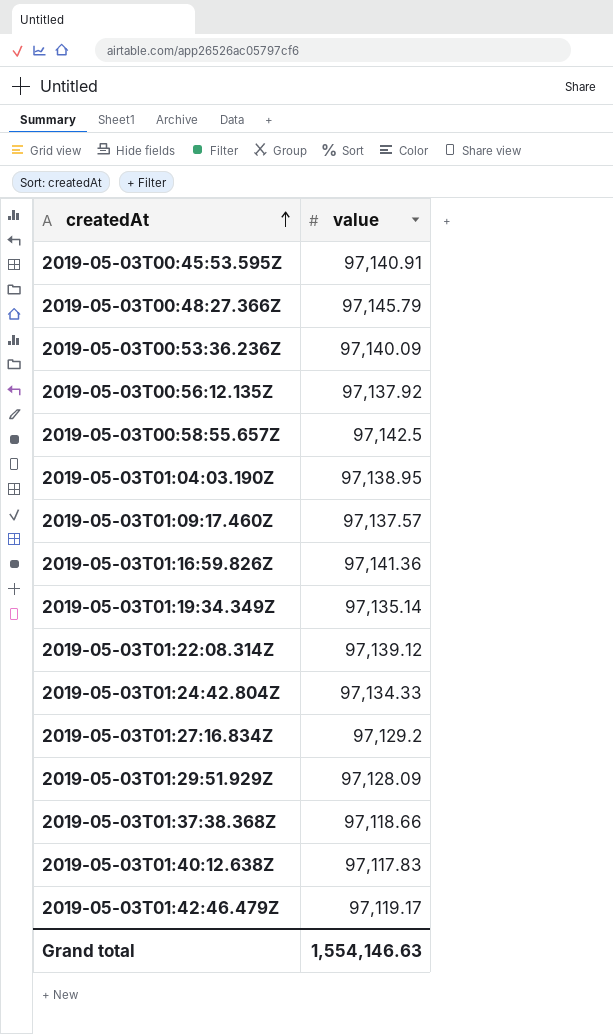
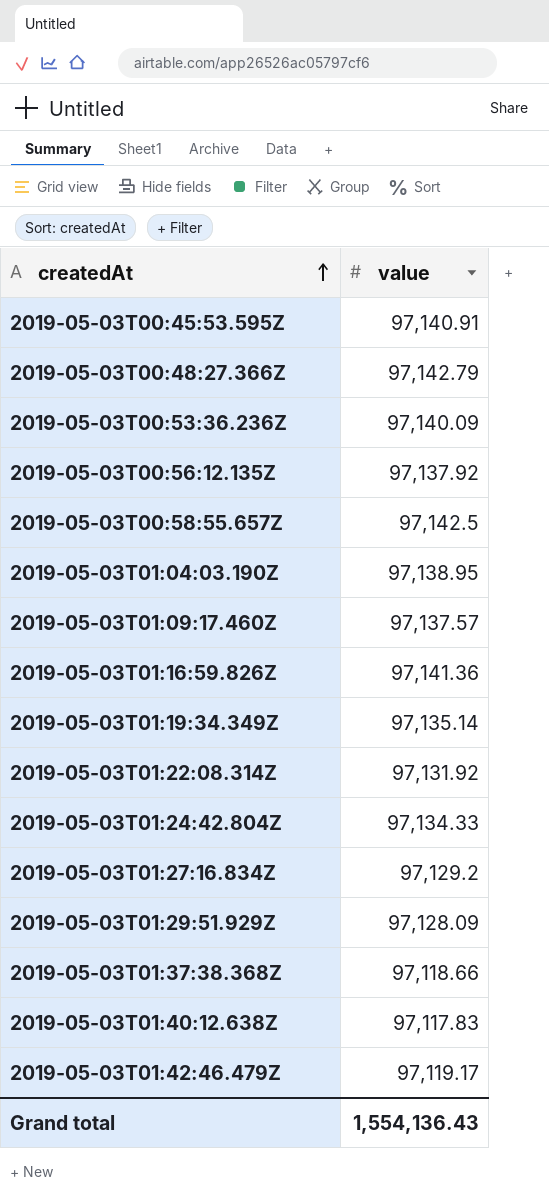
2019-05-03T00:48:27.366Z | value: 97,145.79 -> 97,142.79
2019-05-03T01:22:08.314Z | value: 97,139.12 -> 97,131.92
Grand total | value: 1,554,146.63 -> 1,554,136.43

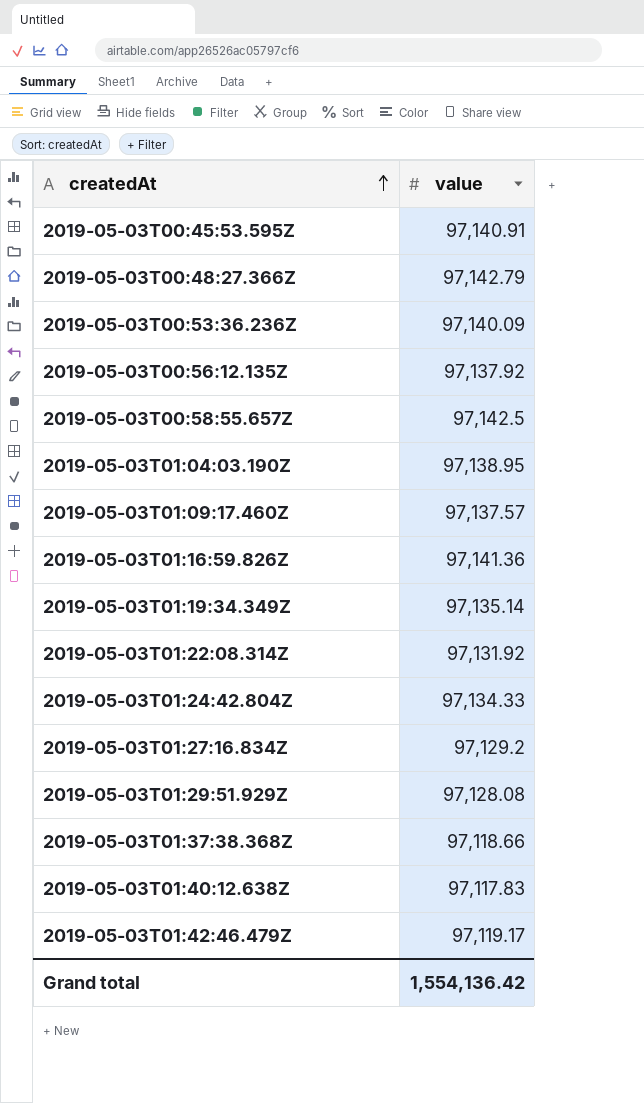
2019-05-03T01:29:51.929Z | value: 97,128.09 -> 97,128.08
Grand total | value: 1,554,136.43 -> 1,554,136.42

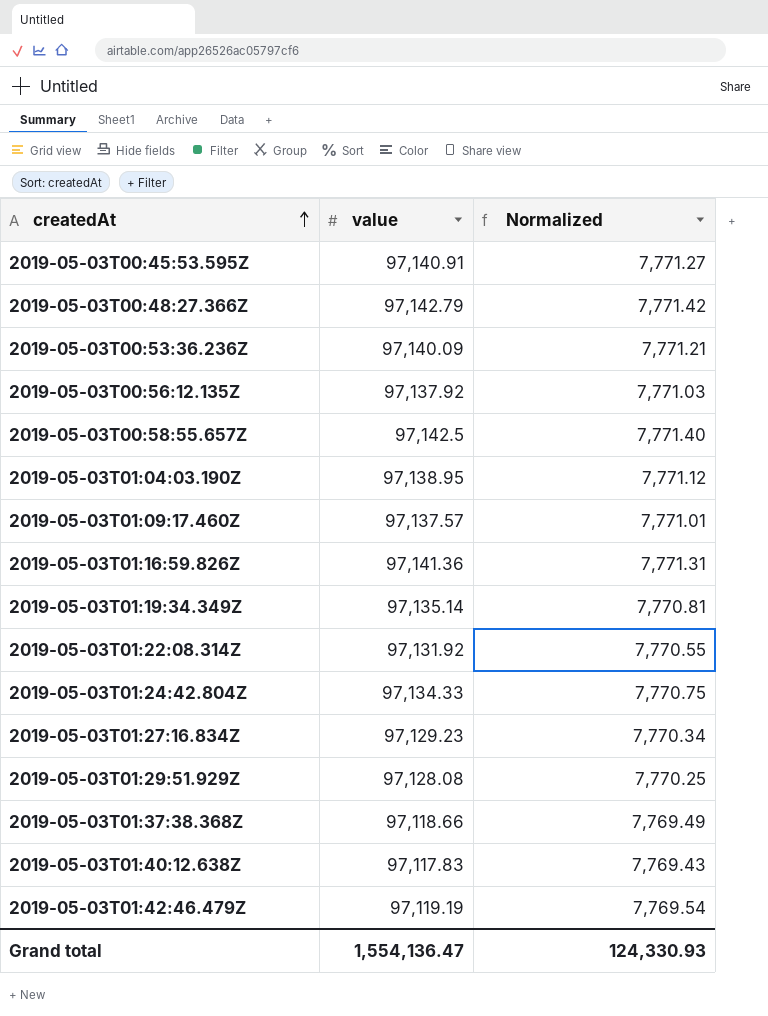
column Normalized | formula: none -> [value] * 0.08
2019-05-03T01:27:16.834Z | value: 97,129.2 -> 97,129.23
2019-05-03T01:42:46.479Z | value: 97,119.17 -> 97,119.19
Grand total | value: 1,554,136.42 -> 1,554,136.47

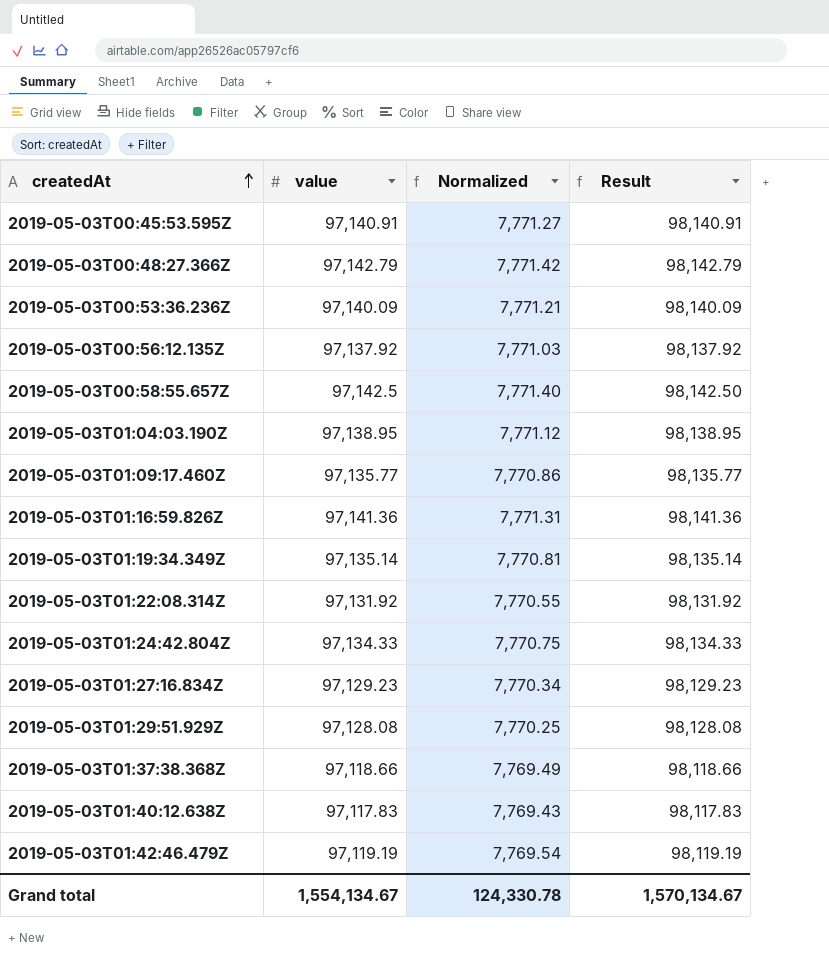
column Result | formula: none -> [value] + 1000
2019-05-03T01:09:17.460Z | value: 97,137.57 -> 97,135.77
2019-05-03T01:09:17.460Z | Normalized: 7,771.01 -> 7,770.86
Grand total | value: 1,554,136.47 -> 1,554,134.67
Grand total | Normalized: 124,330.93 -> 124,330.78

